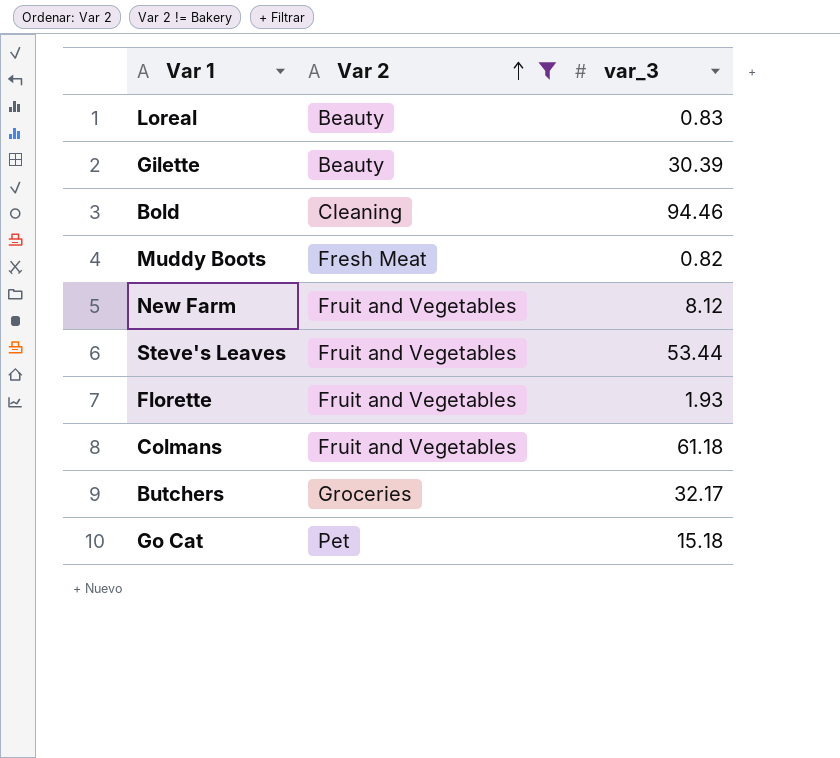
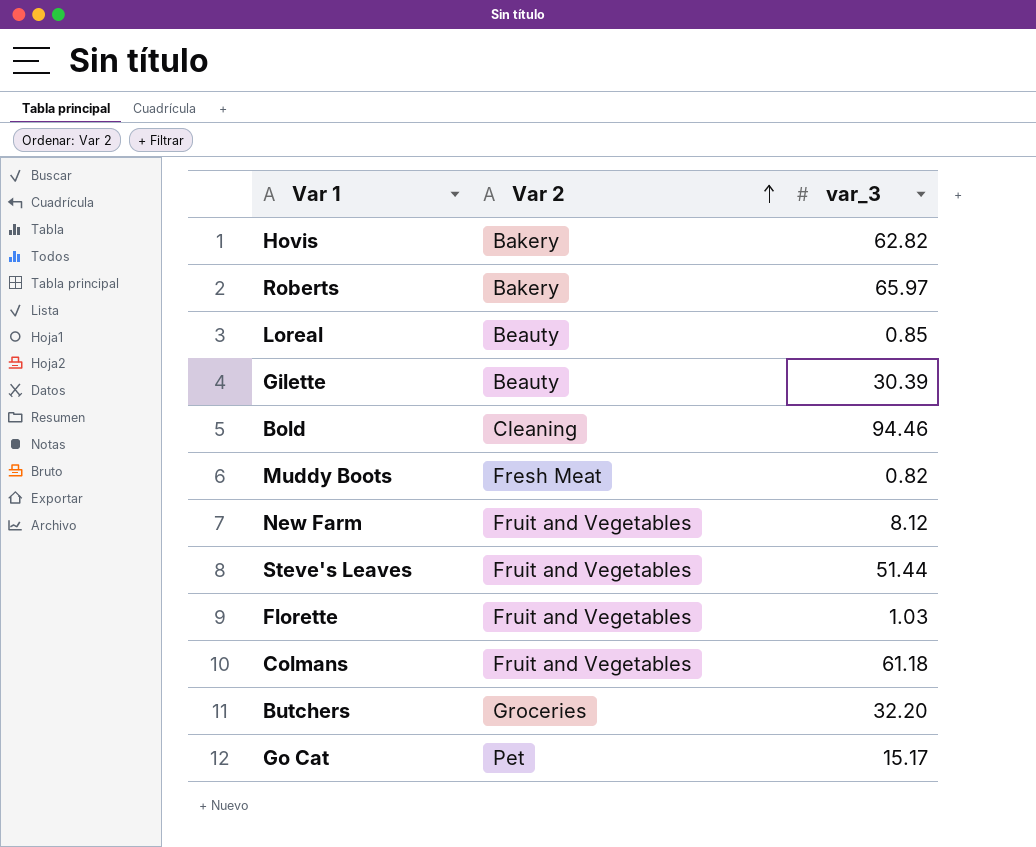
filter: Var 2 != Bakery -> none
Loreal | var_3: 0.83 -> 0.85
Steve's Leaves | var_3: 53.44 -> 51.44
Florette | var_3: 1.93 -> 1.03
Butchers | var_3: 32.17 -> 32.20
Go Cat | var_3: 15.18 -> 15.17

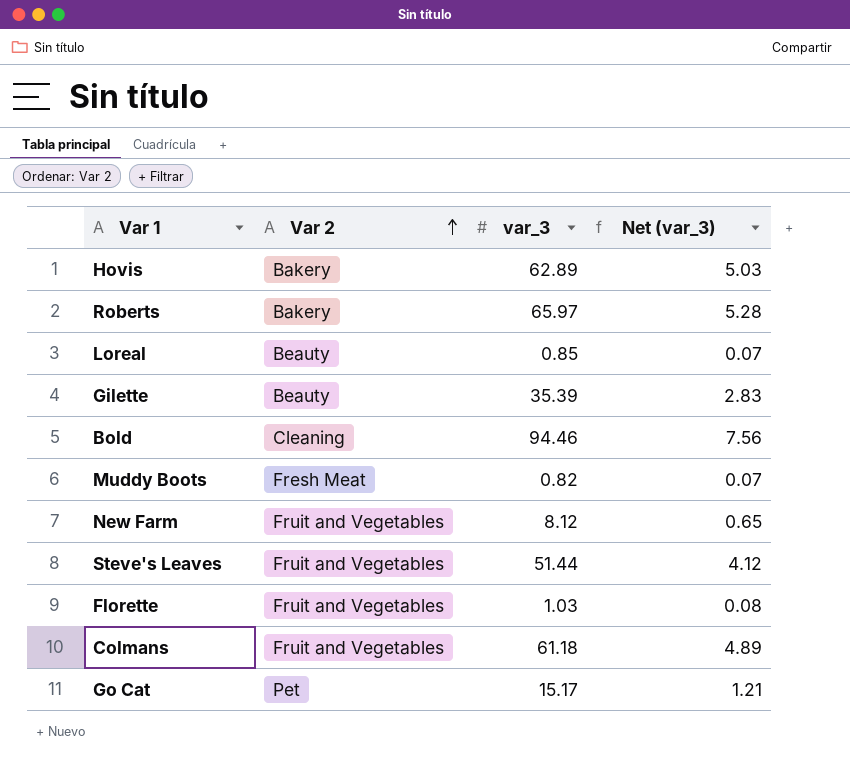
column Net (var_3) | formula: none -> [var_3] * 0.08
row Butchers: Groceries | 32.20 -> none
Hovis | var_3: 62.82 -> 62.89
Gilette | var_3: 30.39 -> 35.39

